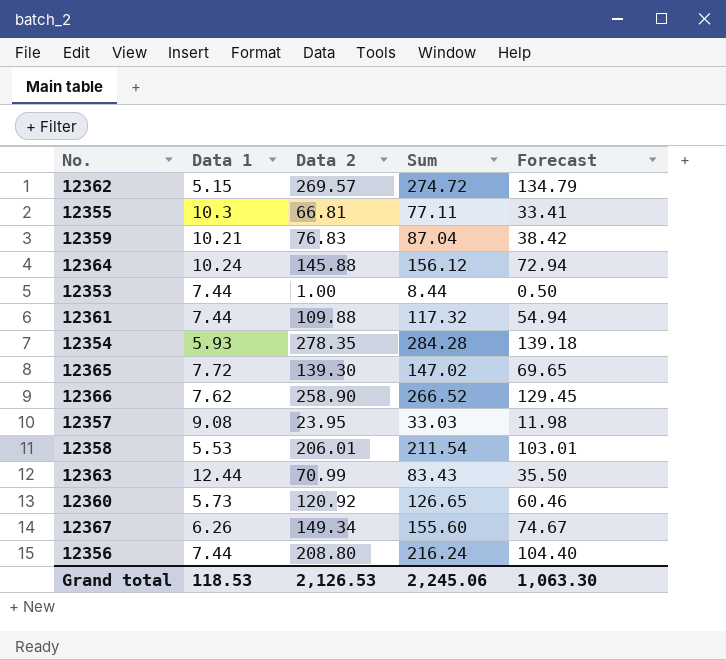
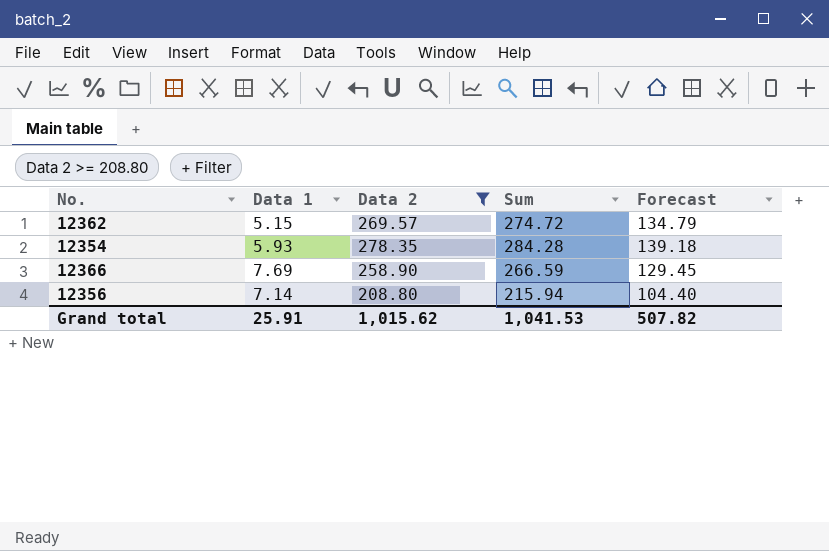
filter: none -> Data 2 >= 208.80
12366 | Data 1: 7.62 -> 7.69
12366 | Sum: 266.52 -> 266.59
12356 | Data 1: 7.44 -> 7.14
12356 | Sum: 216.24 -> 215.94
Grand total | Data 1: 118.53 -> 25.91
Grand total | Data 2: 2,126.53 -> 1,015.62
Grand total | Sum: 2,245.06 -> 1,041.53
Grand total | Forecast: 1,063.30 -> 507.82

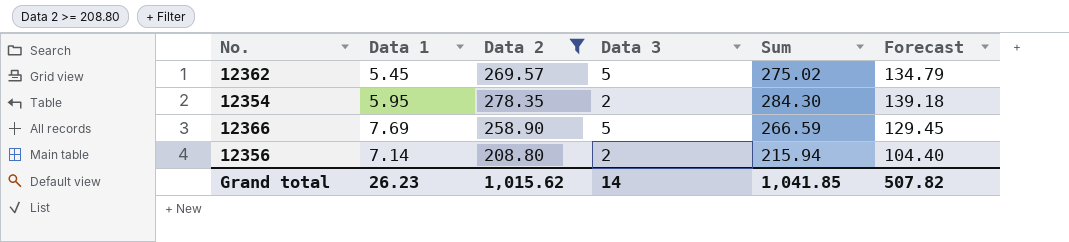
column Data 3 | position: none -> 4
12362 | Data 1: 5.15 -> 5.45
12362 | Sum: 274.72 -> 275.02
12354 | Data 1: 5.93 -> 5.95
12354 | Sum: 284.28 -> 284.30
Grand total | Data 1: 25.91 -> 26.23
Grand total | Sum: 1,041.53 -> 1,041.85

